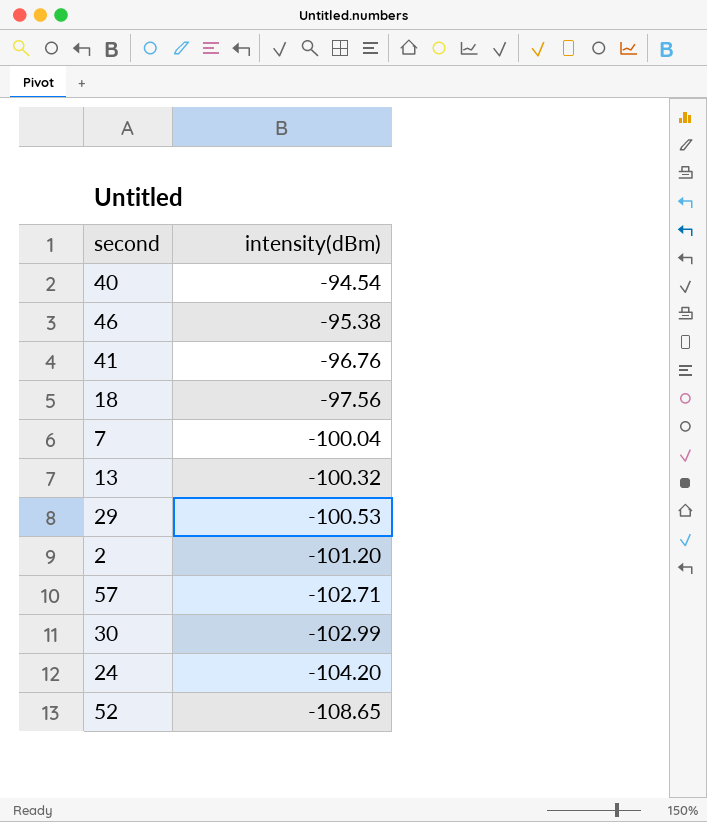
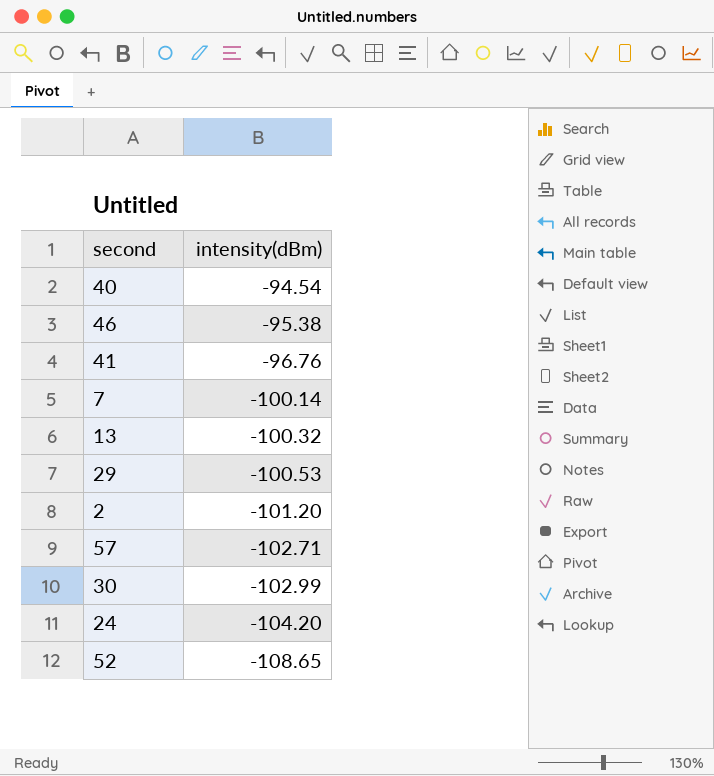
row 18: -97.56 -> none
7 | intensity(dBm): -100.04 -> -100.14

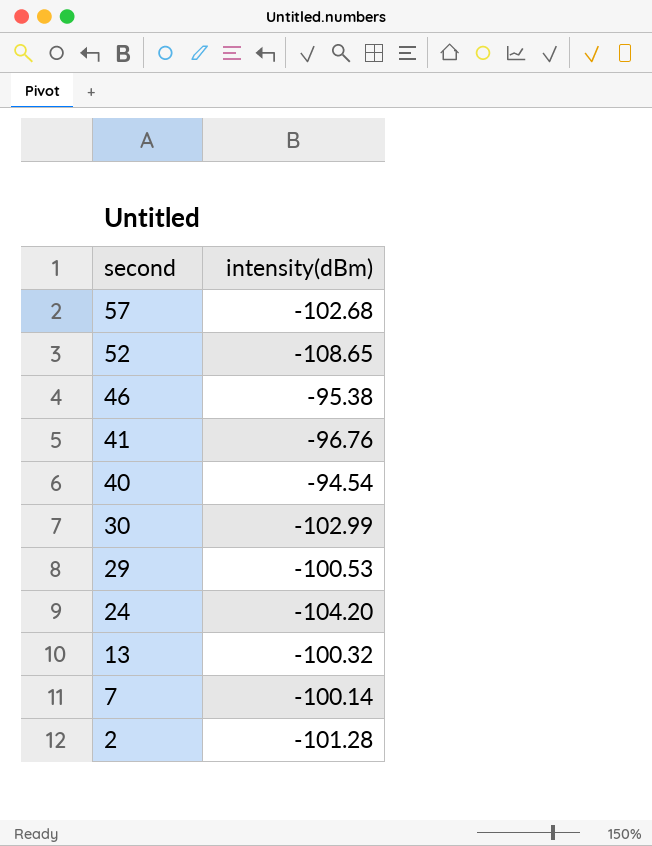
row order: intensity(dBm) descending -> second descending
57 | intensity(dBm): -102.71 -> -102.68
2 | intensity(dBm): -101.20 -> -101.28

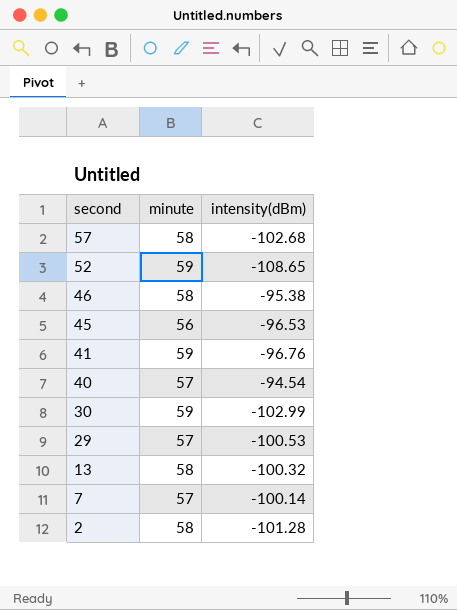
column minute | position: none -> 2
row 24: -104.20 -> none
row 45: none -> 56 | -96.53

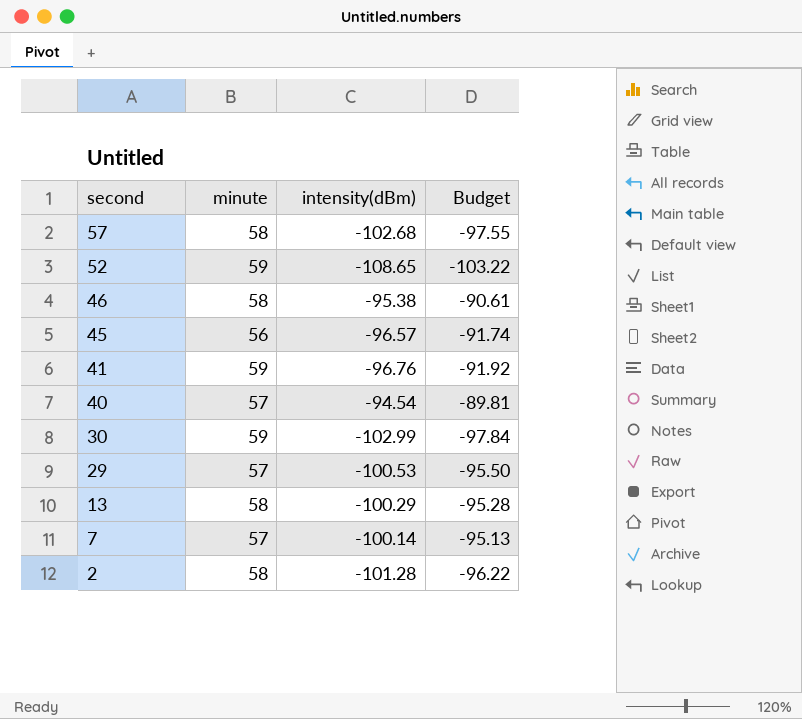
column Budget | formula: none -> [intensity(dBm)] * 0.95
45 | intensity(dBm): -96.53 -> -96.57
13 | intensity(dBm): -100.32 -> -100.29

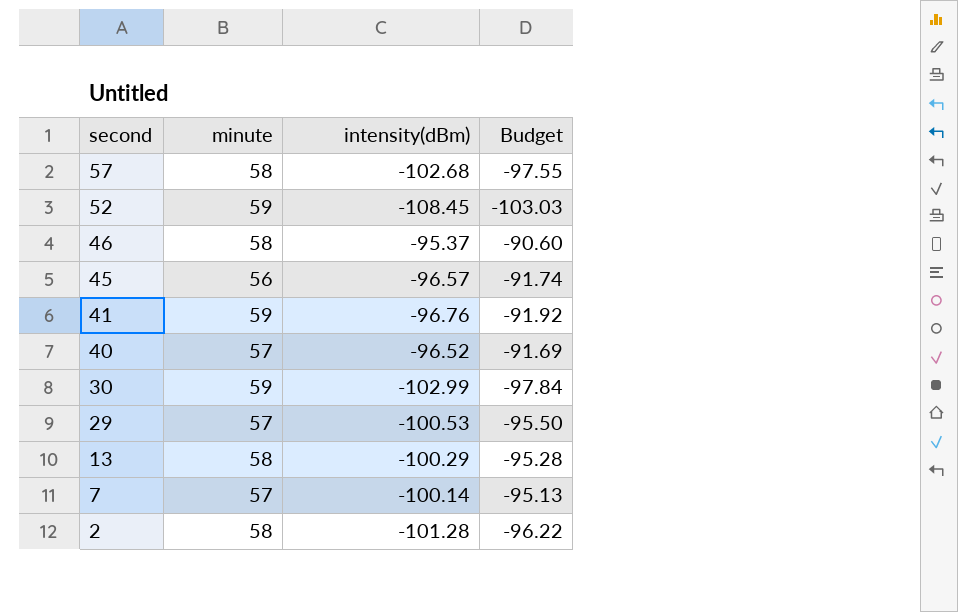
52 | intensity(dBm): -108.65 -> -108.45
52 | Budget: -103.22 -> -103.03
46 | intensity(dBm): -95.38 -> -95.37
46 | Budget: -90.61 -> -90.60
40 | intensity(dBm): -94.54 -> -96.52
40 | Budget: -89.81 -> -91.69

